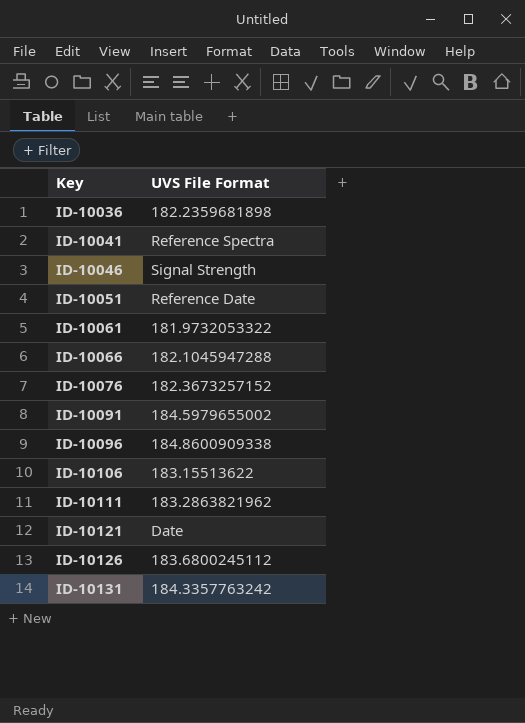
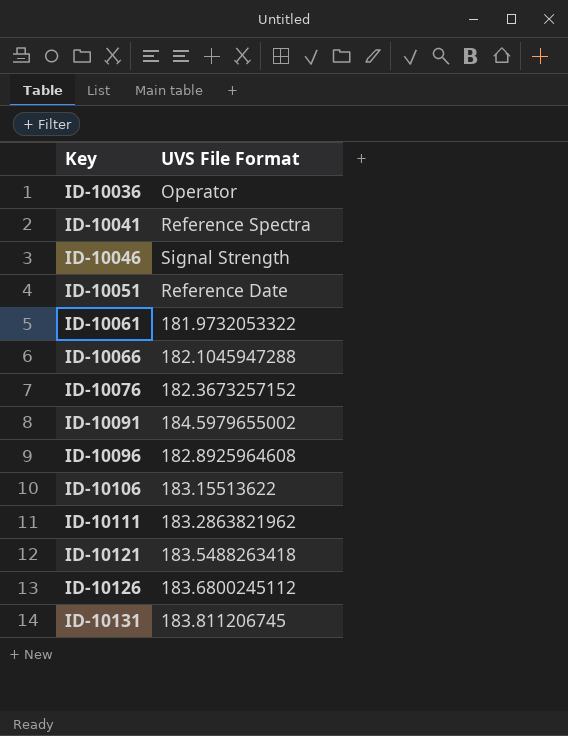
ID-10036 | UVS File Format: 182.2359681898 -> Operator
ID-10096 | UVS File Format: 184.8600909338 -> 182.8925964608
ID-10121 | UVS File Format: Date -> 183.5488263418
ID-10131 | UVS File Format: 184.3357763242 -> 183.811206745

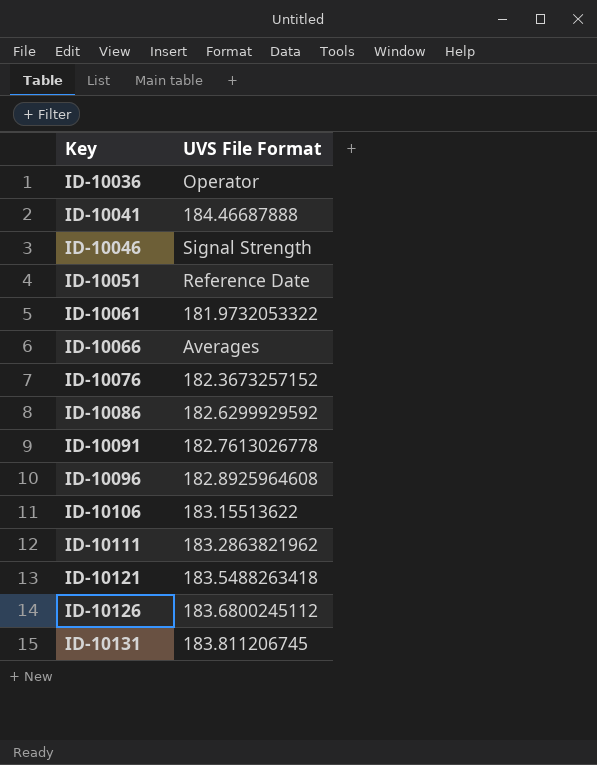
ID-10041 | UVS File Format: Reference Spectra -> 184.46687888
ID-10066 | UVS File Format: 182.1045947288 -> Averages
row ID-10086: none -> 182.6299929592
ID-10091 | UVS File Format: 184.5979655002 -> 182.7613026778

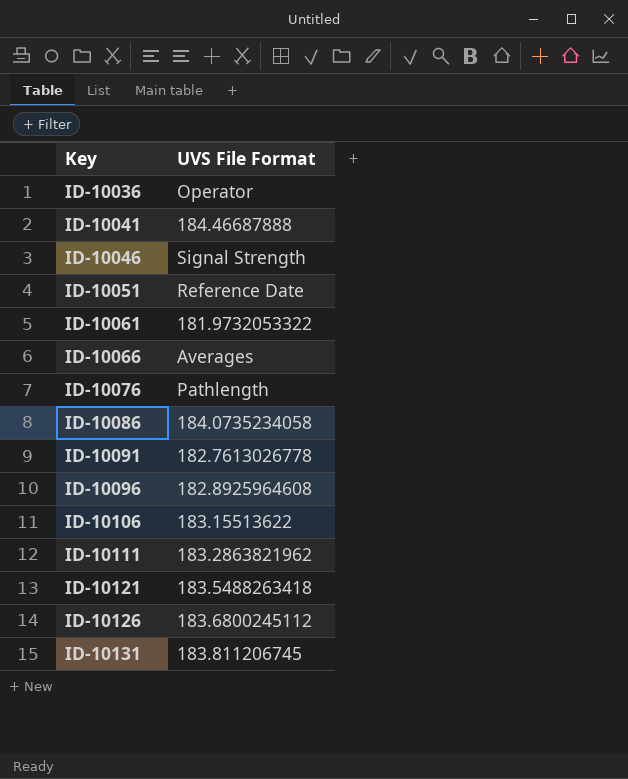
ID-10076 | UVS File Format: 182.3673257152 -> Pathlength
ID-10086 | UVS File Format: 182.6299929592 -> 184.0735234058

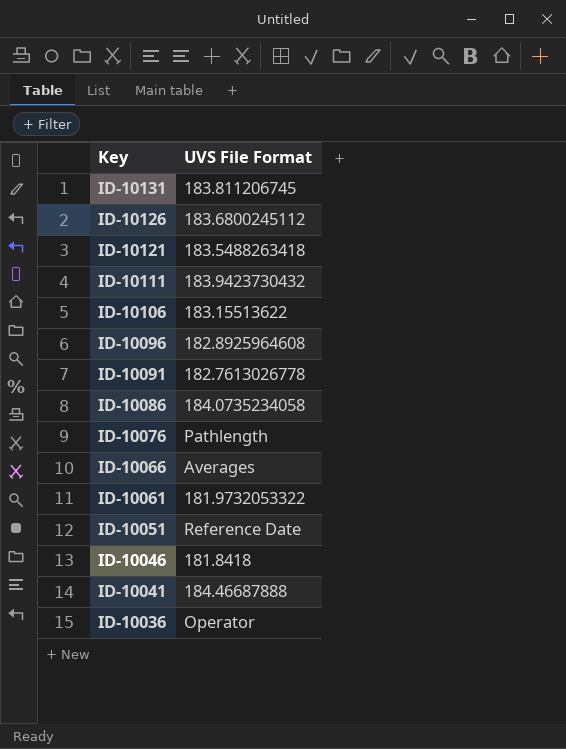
row order: Key ascending -> Key descending
ID-10111 | UVS File Format: 183.2863821962 -> 183.9423730432
ID-10046 | UVS File Format: Signal Strength -> 181.8418

